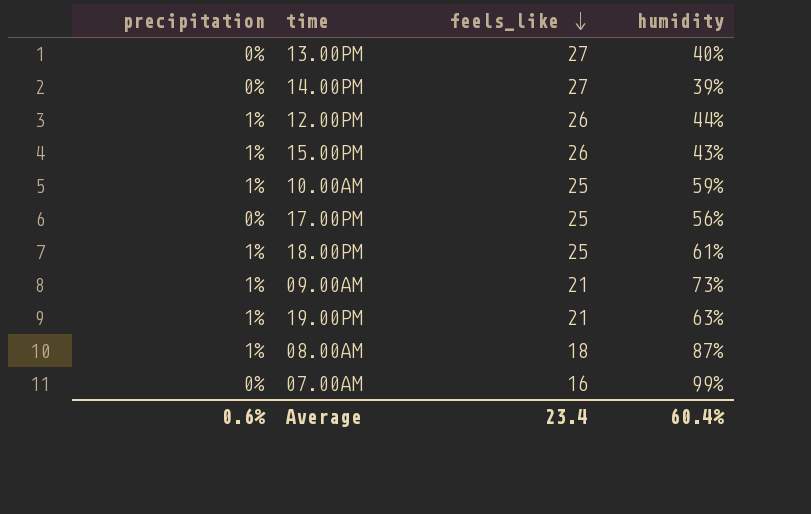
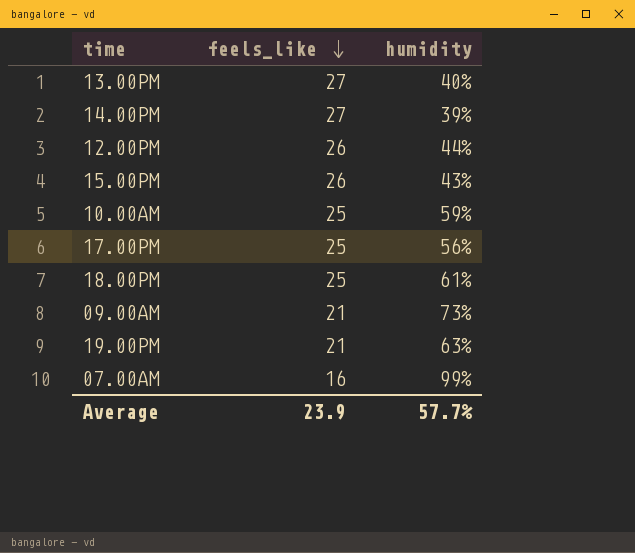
column precipitation | position: 1 -> none
row 08.00AM: 1% | 18 | 87% -> none
Average | feels_like: 23.4 -> 23.9
Average | humidity: 60.4% -> 57.7%

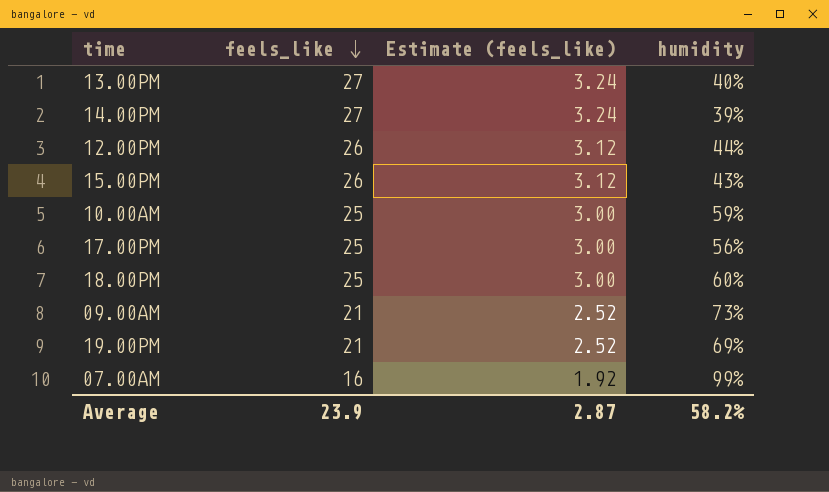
column Estimate (feels_like) | formula: none -> [feels_like] * 0.12
18.00PM | humidity: 61% -> 60%
19.00PM | humidity: 63% -> 69%
Average | humidity: 57.7% -> 58.2%

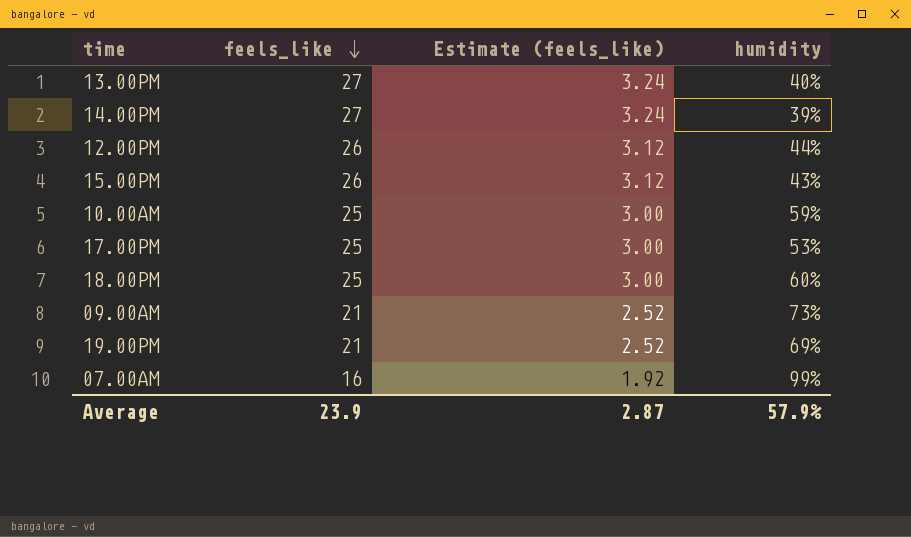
17.00PM | humidity: 56% -> 53%
Average | humidity: 58.2% -> 57.9%

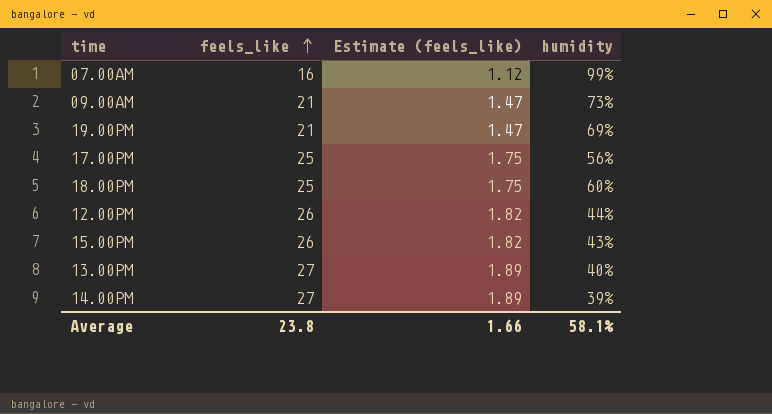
row order: feels_like descending -> feels_like ascending
column Estimate (feels_like) | formula: [feels_like] * 0.12 -> [feels_like] * 0.07
row 10.00AM: 25 | 3.00 | 59% -> none
17.00PM | humidity: 53% -> 56%
Average | feels_like: 23.9 -> 23.8
Average | Estimate (feels_like): 2.87 -> 1.66
Average | humidity: 57.9% -> 58.1%

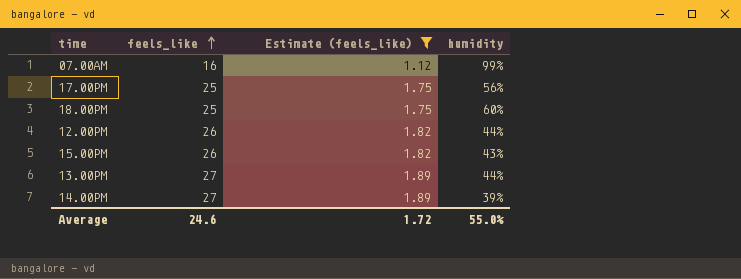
filter: none -> Estimate (feels_like) != 1.47
13.00PM | humidity: 40% -> 44%
Average | feels_like: 23.8 -> 24.6
Average | Estimate (feels_like): 1.66 -> 1.72
Average | humidity: 58.1% -> 55.0%

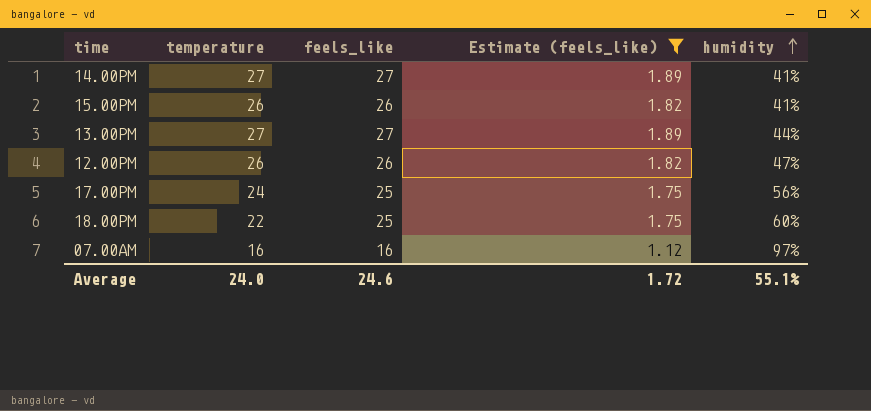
row order: feels_like ascending -> humidity ascending
column temperature | position: none -> 2
14.00PM | humidity: 39% -> 41%
15.00PM | humidity: 43% -> 41%
12.00PM | humidity: 44% -> 47%
07.00AM | humidity: 99% -> 97%
Average | humidity: 55.0% -> 55.1%

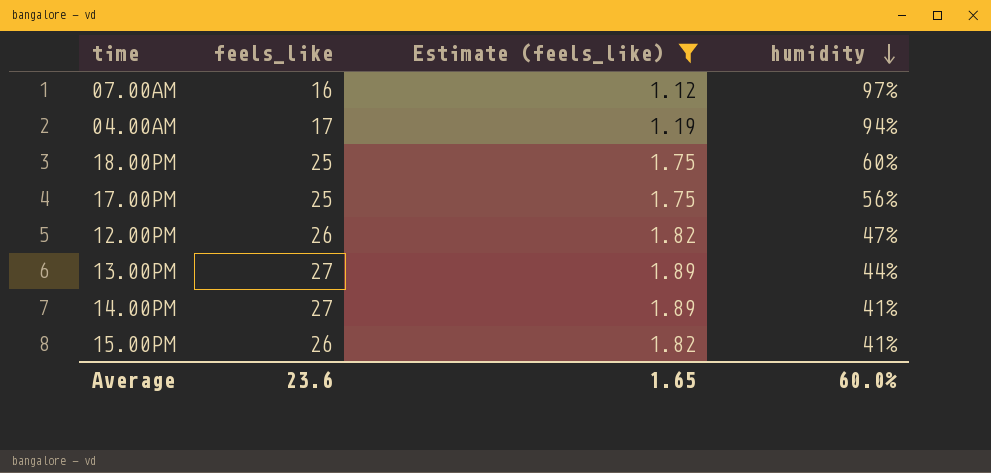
row order: humidity ascending -> humidity descending
column temperature | position: 2 -> none
row 04.00AM: none -> 17 | 1.19 | 94%
Average | feels_like: 24.6 -> 23.6
Average | Estimate (feels_like): 1.72 -> 1.65
Average | humidity: 55.1% -> 60.0%

